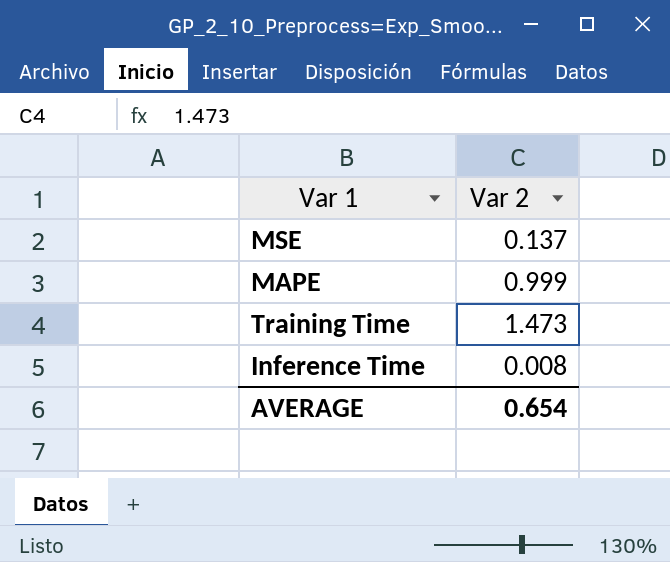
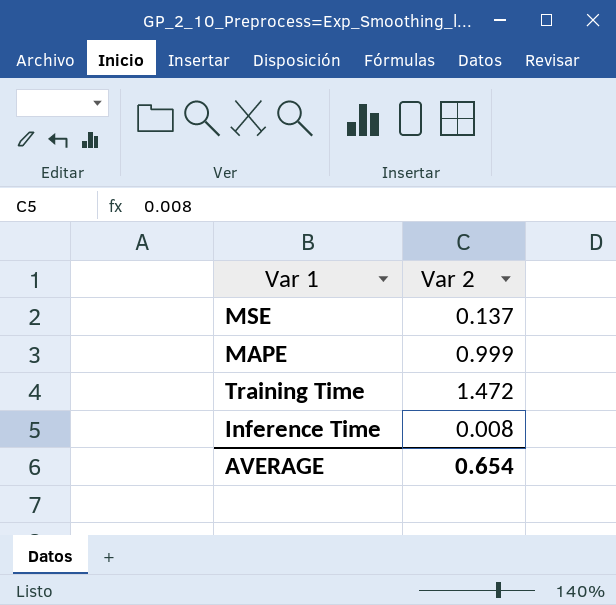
Training Time | Var 2: 1.473 -> 1.472

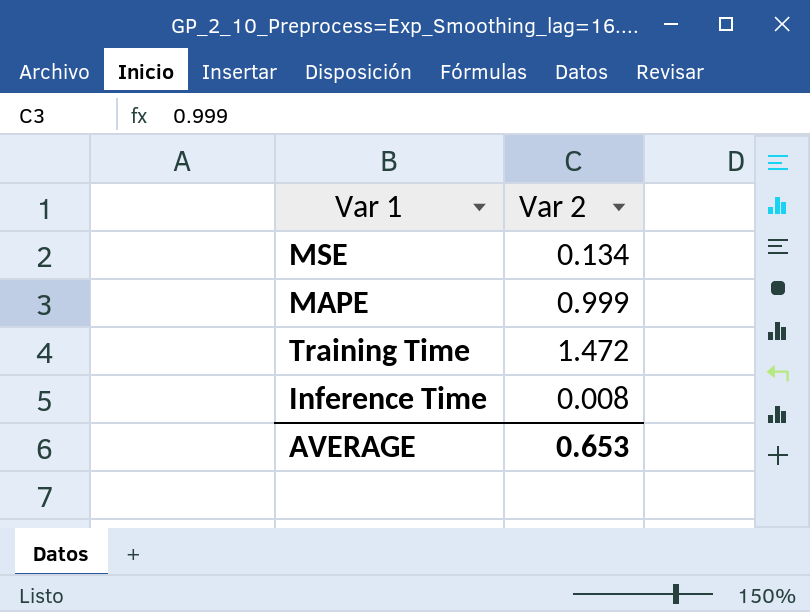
MSE | Var 2: 0.137 -> 0.134
AVERAGE | Var 2: 0.654 -> 0.653

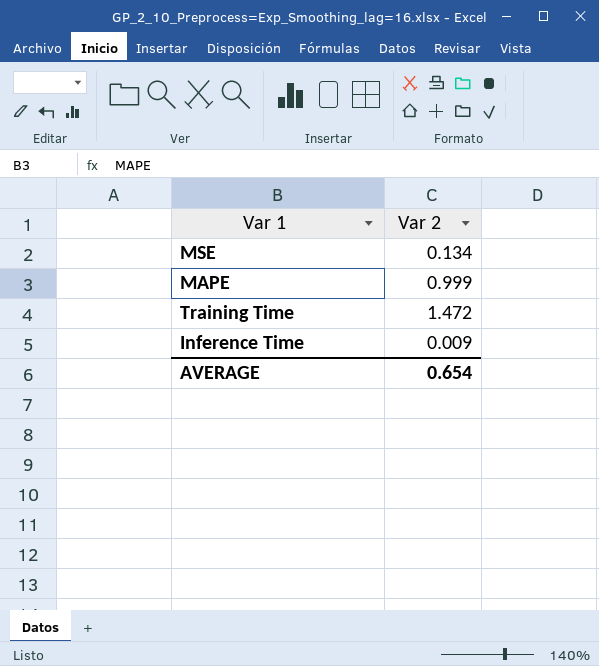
Inference Time | Var 2: 0.008 -> 0.009
AVERAGE | Var 2: 0.653 -> 0.654

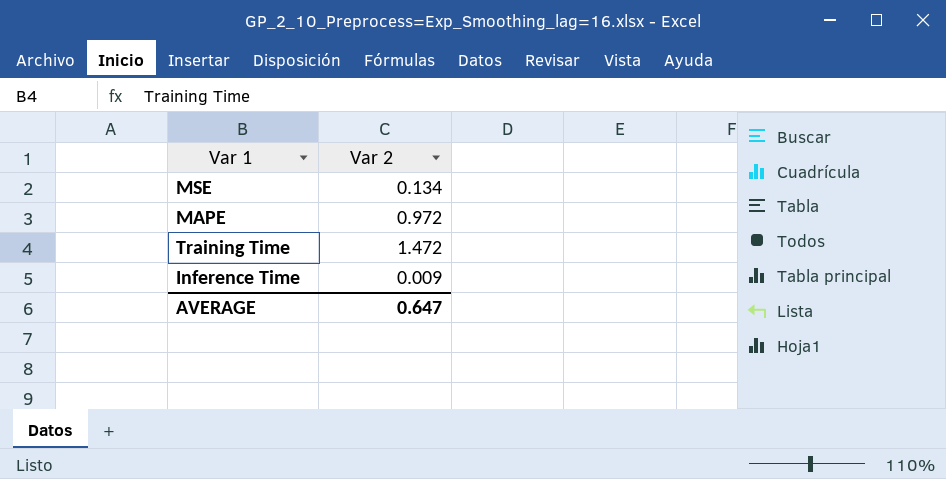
MAPE | Var 2: 0.999 -> 0.972
AVERAGE | Var 2: 0.654 -> 0.647

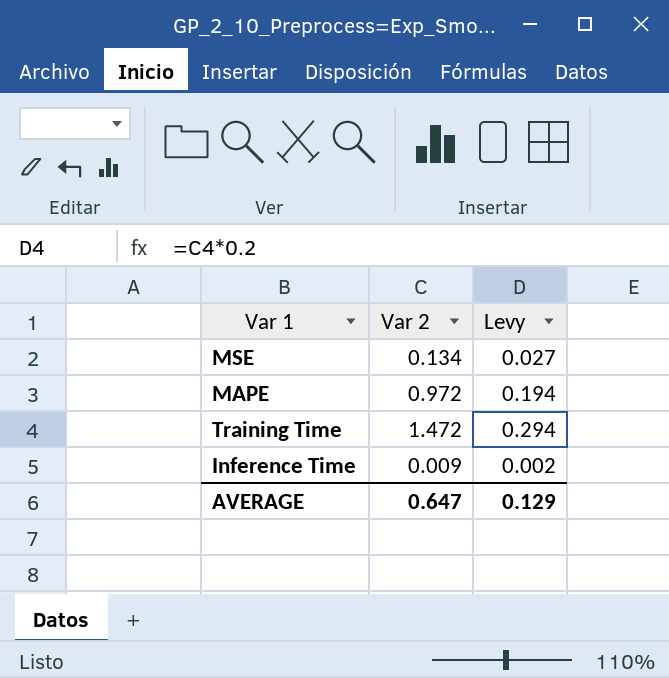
column Levy | formula: none -> [Var 2] * 0.2

